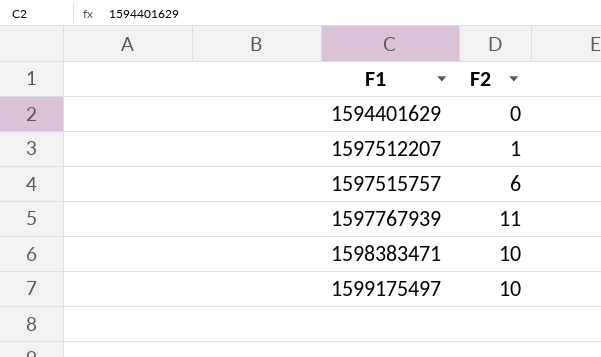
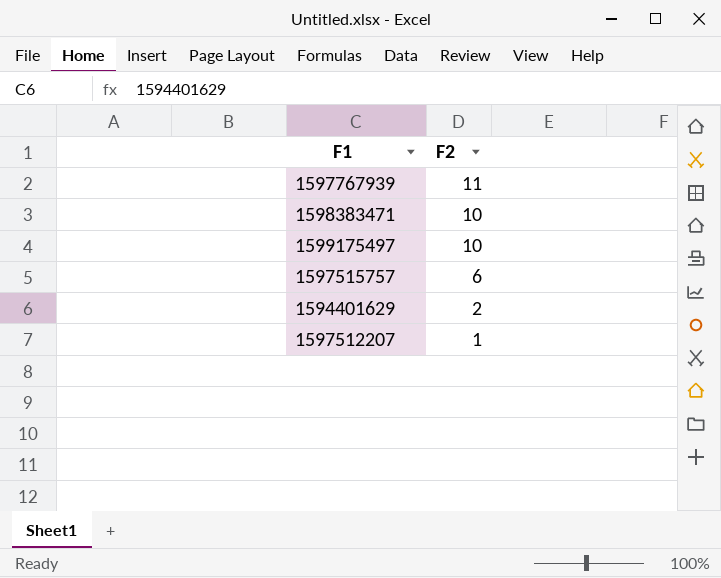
row order: F1 ascending -> F2 descending
1594401629 | F2: 0 -> 2

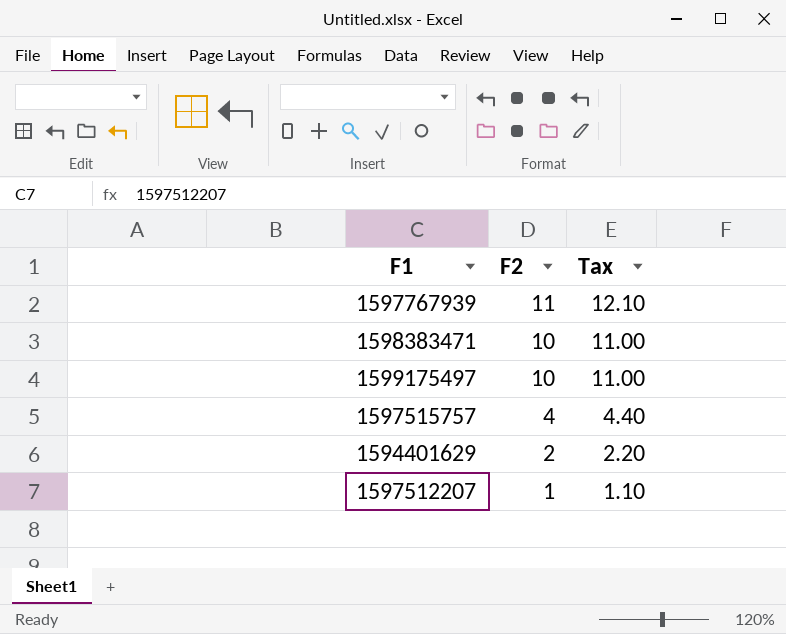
column Tax | formula: none -> [F2] * 1.1
1597515757 | F2: 6 -> 4

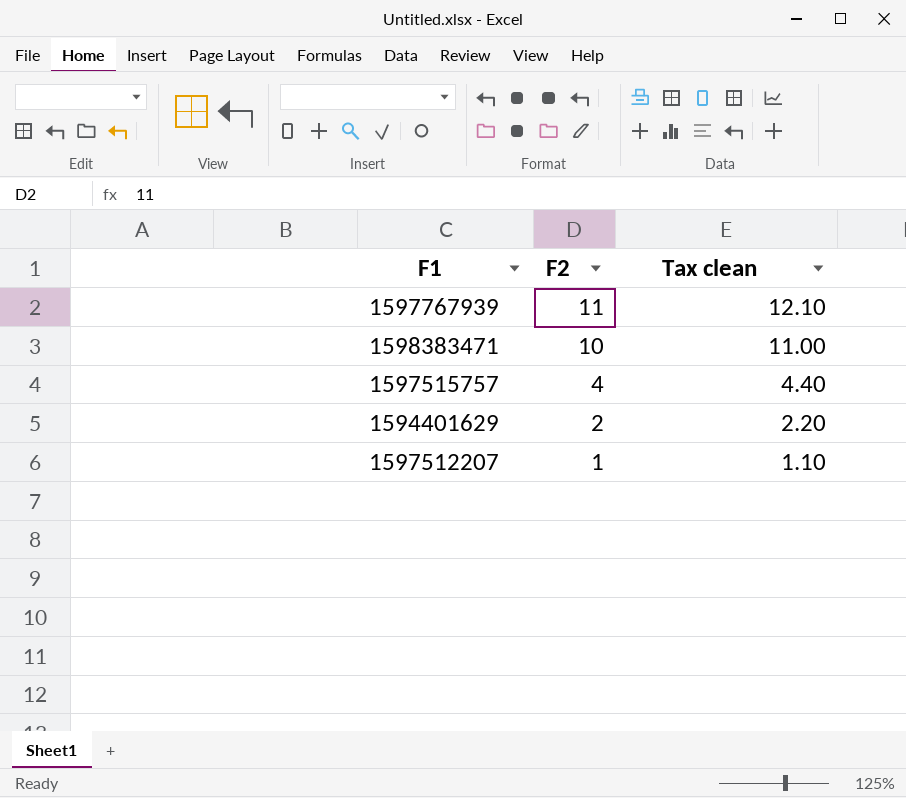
column name: Tax -> Tax clean
row 1599175497: 10 | 11.00 -> none

